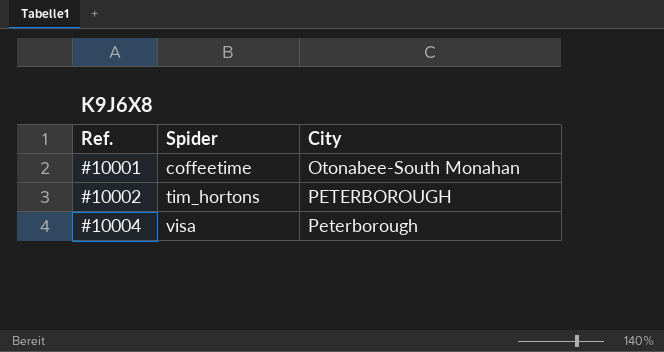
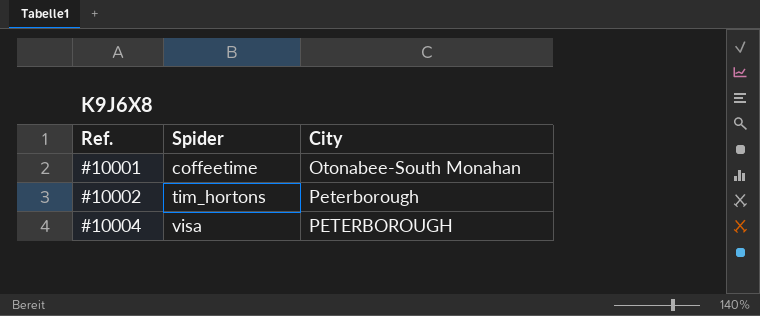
#10002 | City: PETERBOROUGH -> Peterborough
#10004 | City: Peterborough -> PETERBOROUGH

